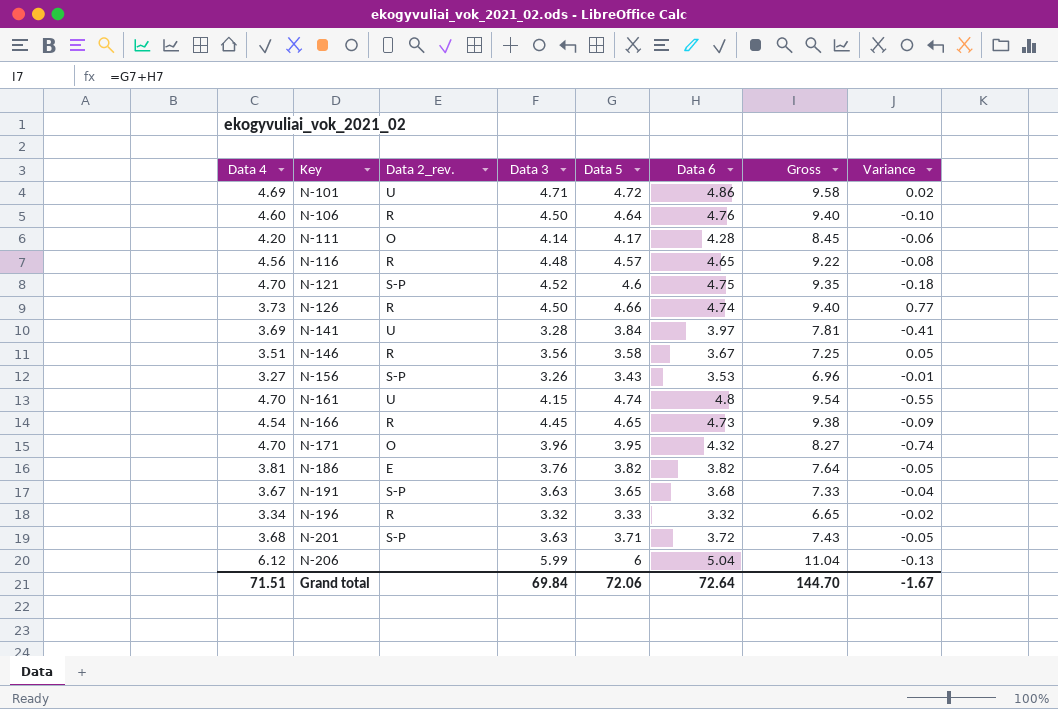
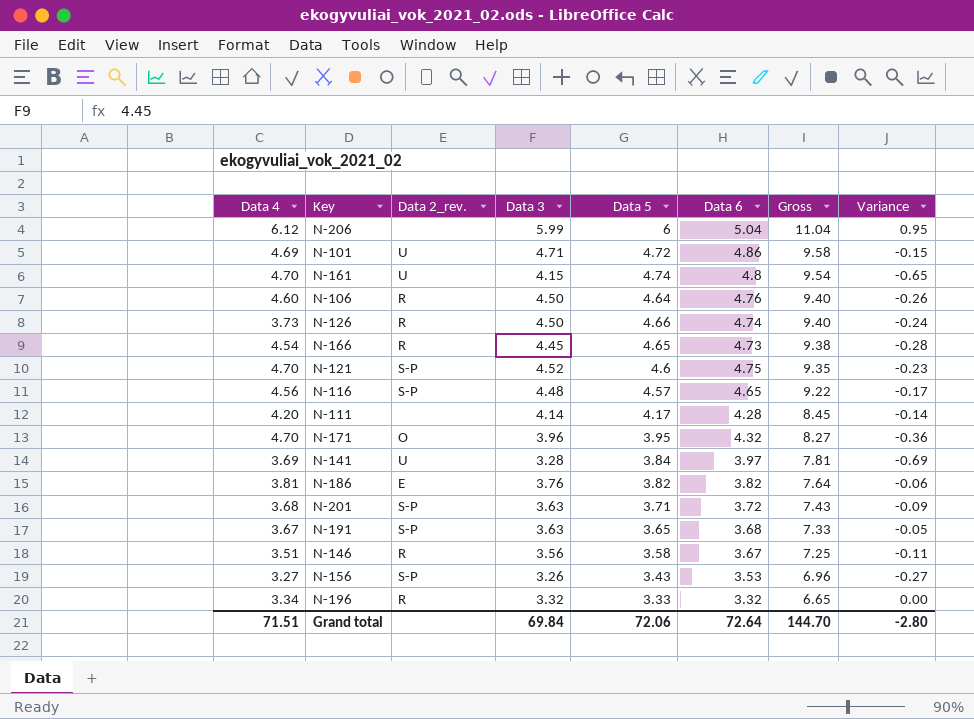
row order: Key ascending -> Gross descending
column Variance | formula: [Data 3] - [Data 4] -> [Data 3] - [Data 6]
N-116 | Data 2_rev.: R -> S-P
N-111 | Data 2_rev.: O -> none
Grand total | Variance: -1.67 -> -2.80

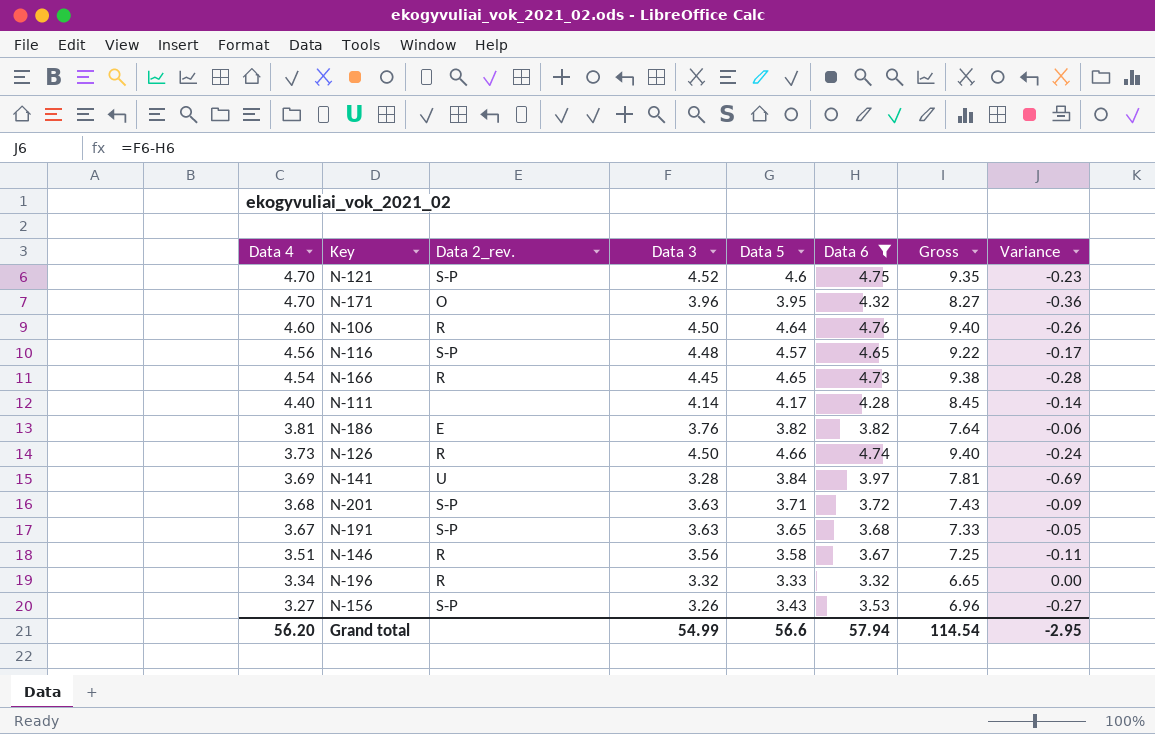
filter: none -> Data 6 <= 4.76
row order: Gross descending -> Data 4 descending
N-111 | Data 4: 4.20 -> 4.40
Grand total | Data 4: 71.51 -> 56.20
Grand total | Data 3: 69.84 -> 54.99
Grand total | Data 5: 72.06 -> 56.6
Grand total | Data 6: 72.64 -> 57.94
Grand total | Gross: 144.70 -> 114.54
Grand total | Variance: -2.80 -> -2.95

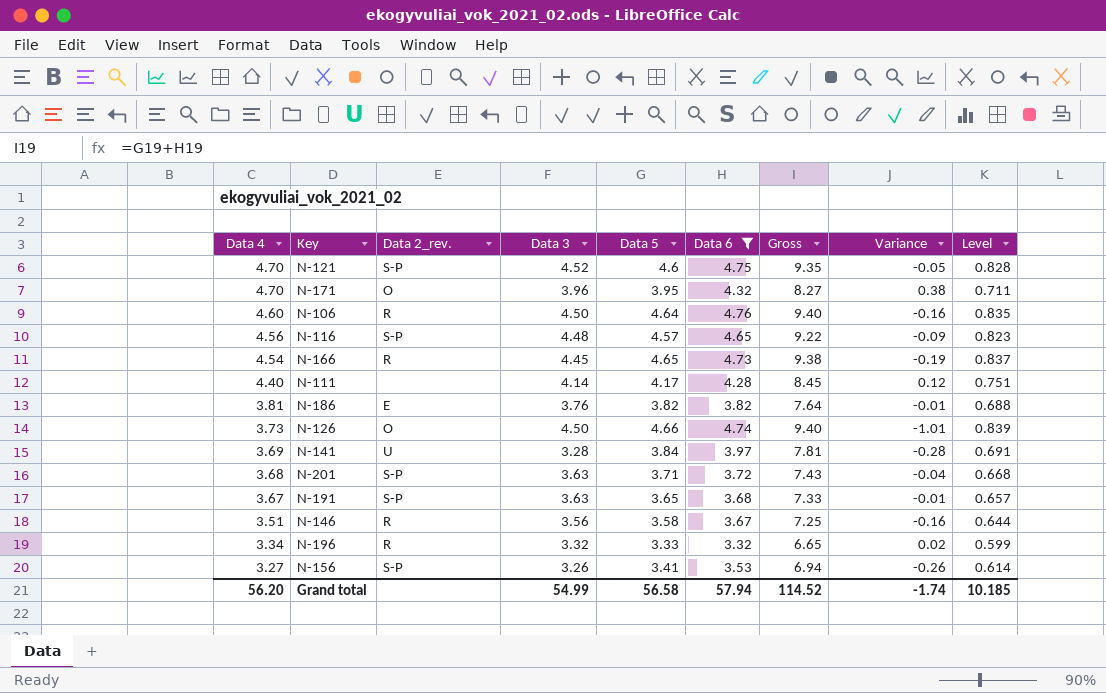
column Variance | formula: [Data 3] - [Data 6] -> [Data 4] - [Data 6]
column Level | formula: none -> [Data 5] * 0.18
N-126 | Data 2_rev.: R -> O
N-156 | Data 5: 3.43 -> 3.41
N-156 | Gross: 6.96 -> 6.94
Grand total | Data 5: 56.6 -> 56.58
Grand total | Gross: 114.54 -> 114.52
Grand total | Variance: -2.95 -> -1.74

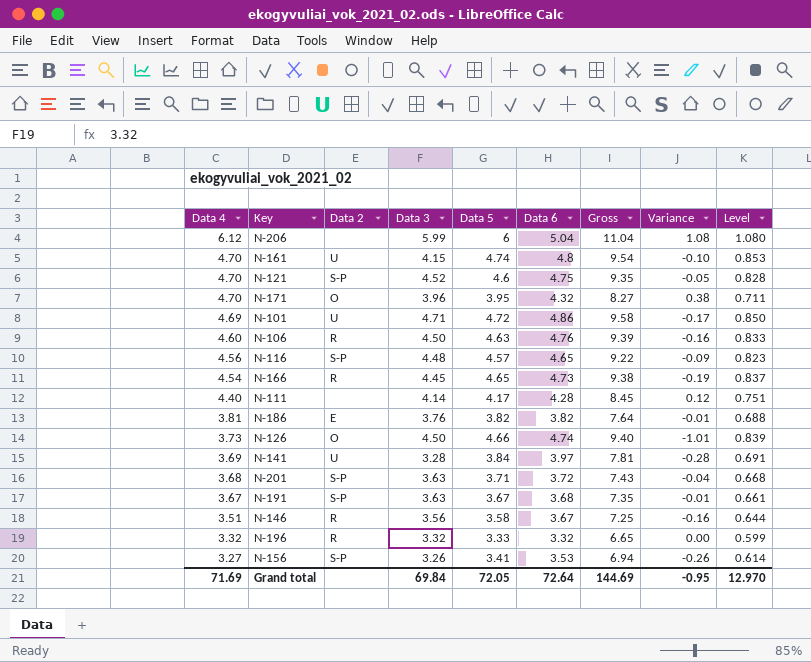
filter: Data 6 <= 4.76 -> none
column name: Data 2_rev. -> Data 2
N-106 | Data 5: 4.64 -> 4.63
N-106 | Gross: 9.40 -> 9.39
N-106 | Level: 0.835 -> 0.833
N-191 | Data 5: 3.65 -> 3.67
N-191 | Gross: 7.33 -> 7.35
N-191 | Level: 0.657 -> 0.661
N-196 | Data 4: 3.34 -> 3.32
N-196 | Variance: 0.02 -> 0.00
Grand total | Data 4: 56.20 -> 71.69
Grand total | Data 3: 54.99 -> 69.84
Grand total | Data 5: 56.58 -> 72.05
Grand total | Data 6: 57.94 -> 72.64
Grand total | Gross: 114.52 -> 144.69
Grand total | Variance: -1.74 -> -0.95
Grand total | Level: 10.185 -> 12.970

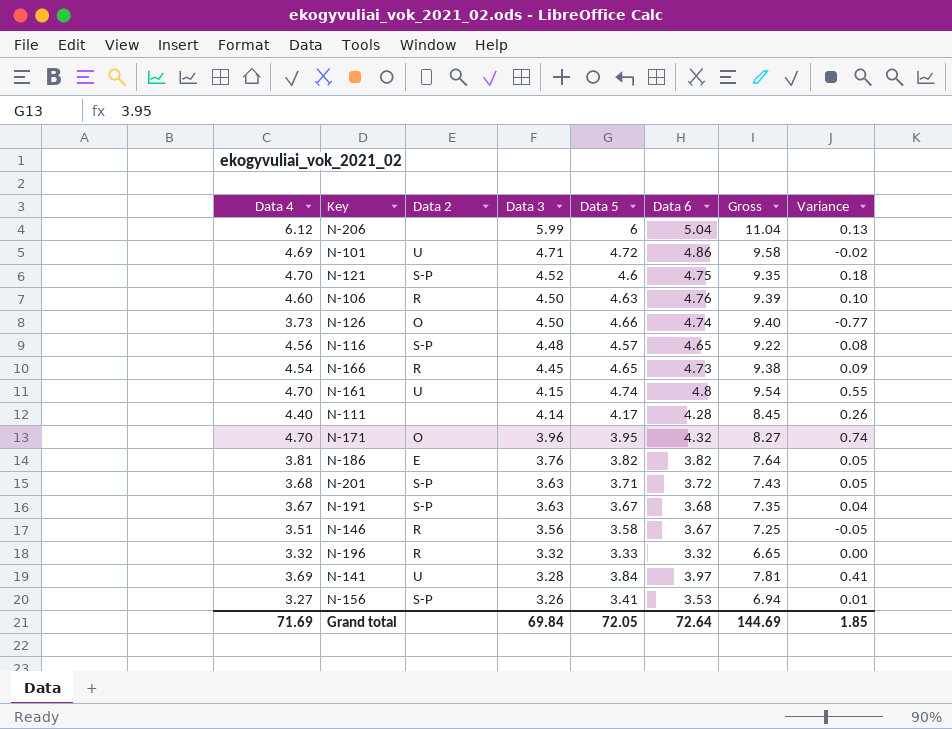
row order: Data 4 descending -> Data 3 descending
column Level | formula: [Data 5] * 0.18 -> none
column Variance | formula: [Data 4] - [Data 6] -> [Data 4] - [Data 3]
Grand total | Variance: -0.95 -> 1.85

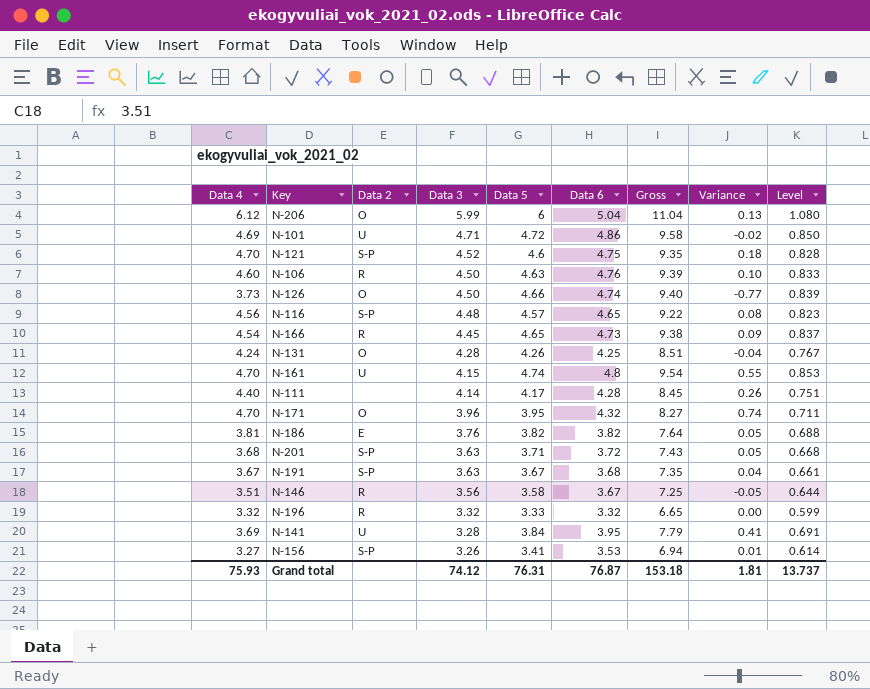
column Level | formula: none -> [Data 5] * 0.18
N-206 | Data 2: none -> O
row N-131: none -> 4.24 | O | 4.28 | 4.26 | 4.25 | 8.51 | -0.04 | 0.767
N-141 | Data 6: 3.97 -> 3.95
N-141 | Gross: 7.81 -> 7.79
Grand total | Data 4: 71.69 -> 75.93
Grand total | Data 3: 69.84 -> 74.12
Grand total | Data 5: 72.05 -> 76.31
Grand total | Data 6: 72.64 -> 76.87
Grand total | Gross: 144.69 -> 153.18
Grand total | Variance: 1.85 -> 1.81

